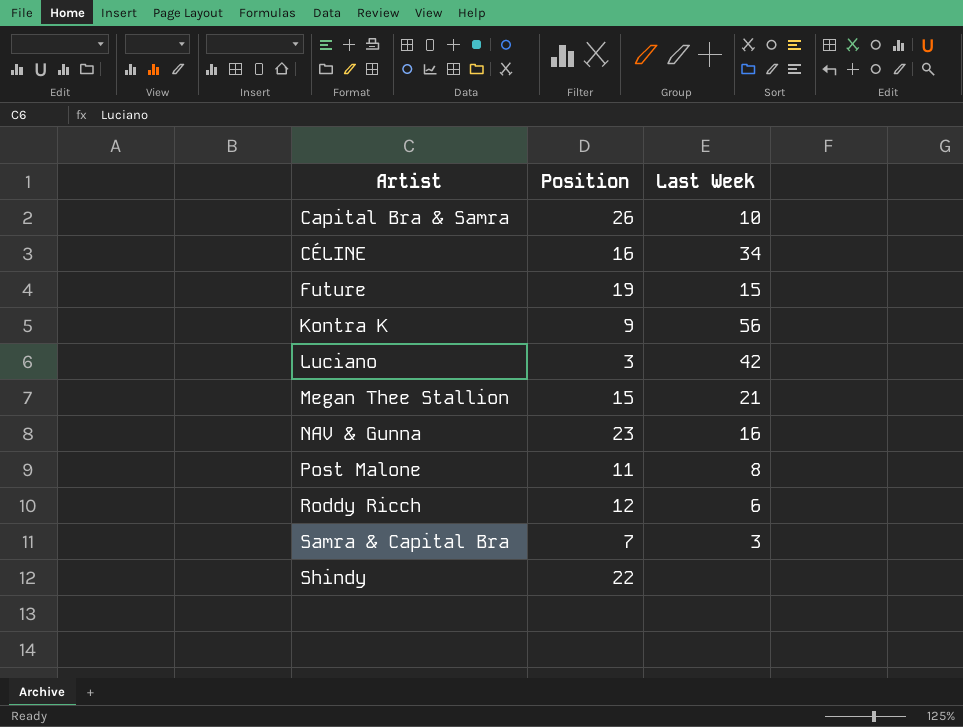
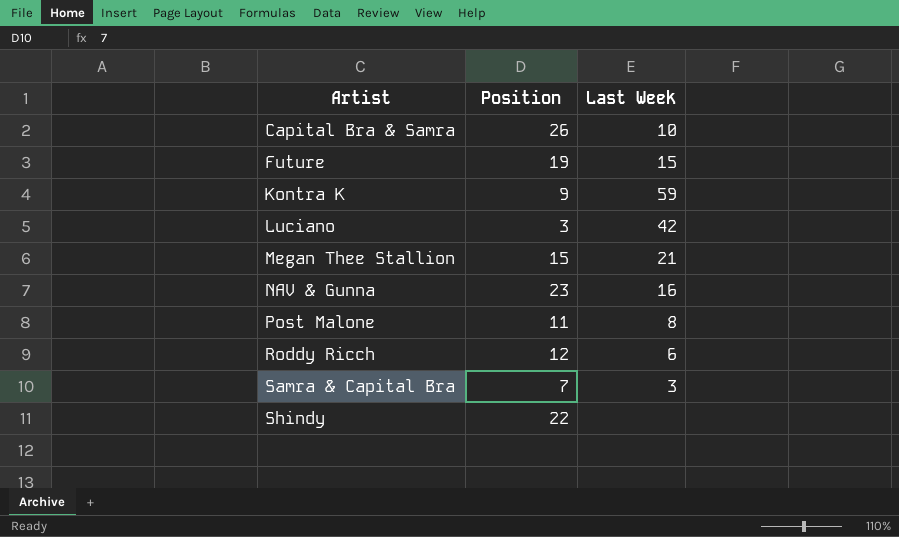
row CÉLINE: 16 | 34 -> none
Kontra K | Last Week: 56 -> 59

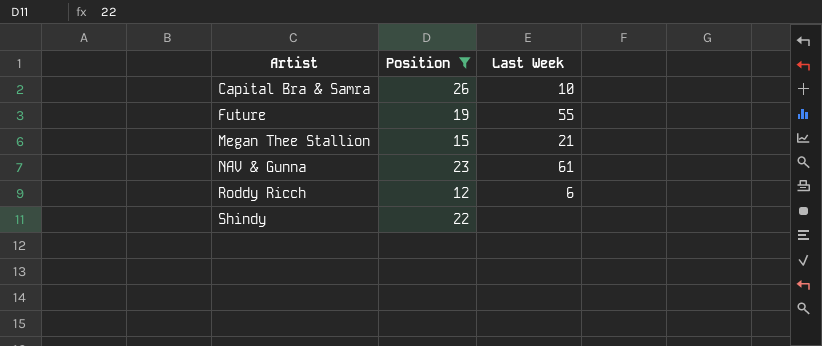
filter: none -> Position >= 12
Future | Last Week: 15 -> 55
NAV & Gunna | Last Week: 16 -> 61

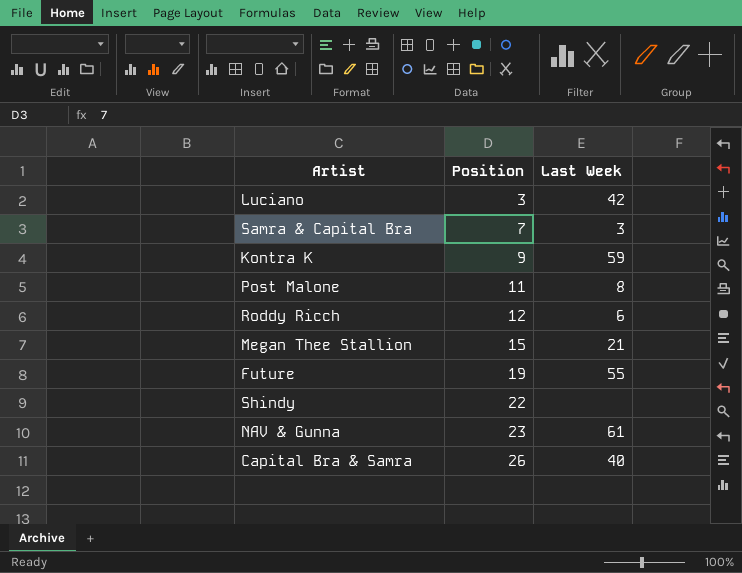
filter: Position >= 12 -> none
row order: Artist ascending -> Position ascending
Capital Bra & Samra | Last Week: 10 -> 40

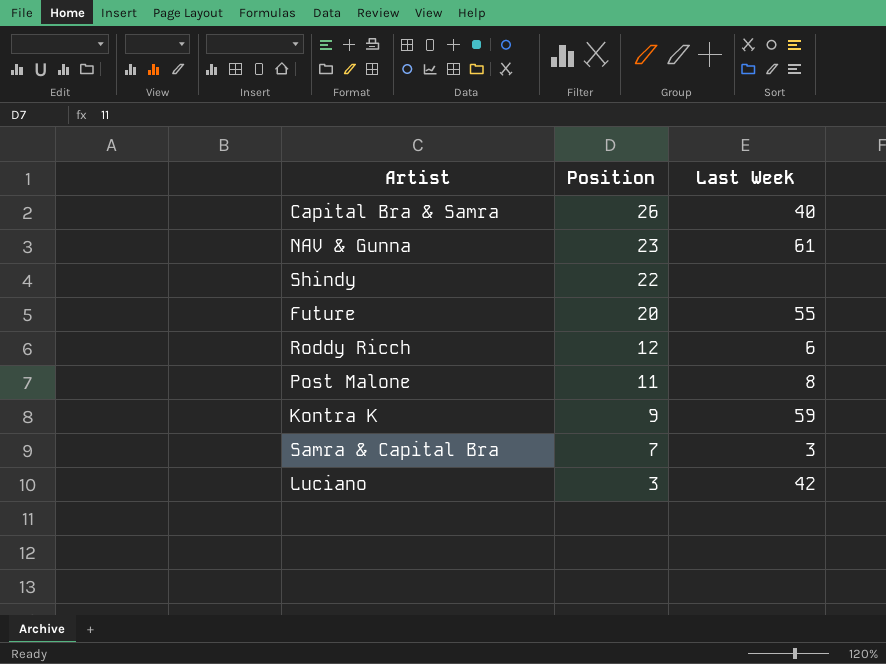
row order: Position ascending -> Position descending
row Megan Thee Stallion: 15 | 21 -> none
Future | Position: 19 -> 20

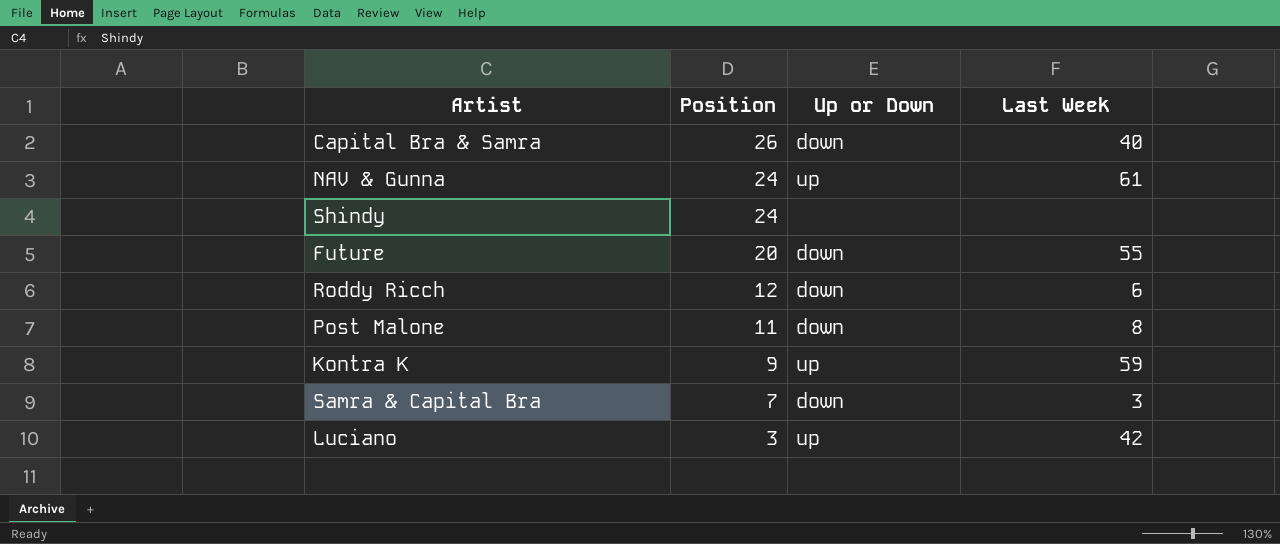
column Up or Down | position: none -> 3
NAV & Gunna | Position: 23 -> 24
Shindy | Position: 22 -> 24

